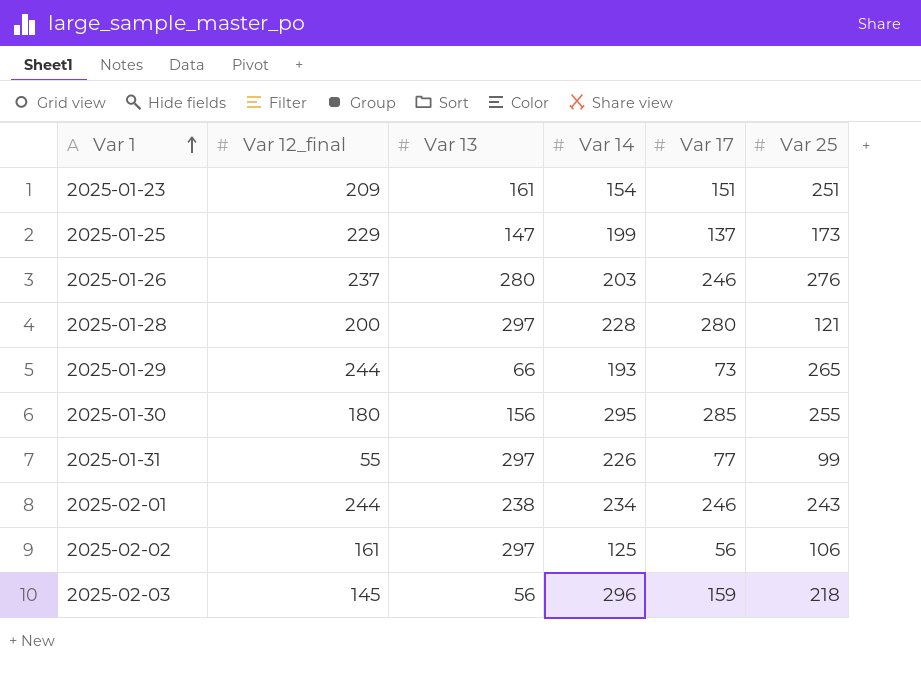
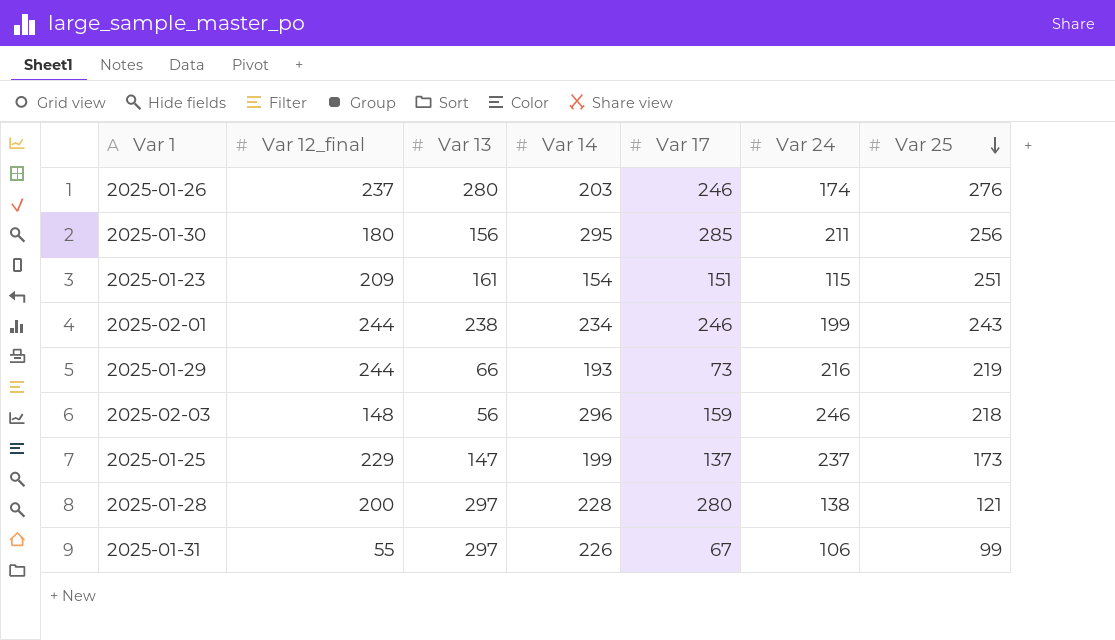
row order: Var 1 ascending -> Var 25 descending
column Var 24 | position: none -> 6
row 2025-02-02: 161 | 297 | 125 | 56 | 106 -> none
2025-01-30 | Var 25: 255 -> 256
2025-01-29 | Var 25: 265 -> 219
2025-02-03 | Var 12_final: 145 -> 148
2025-01-31 | Var 17: 77 -> 67

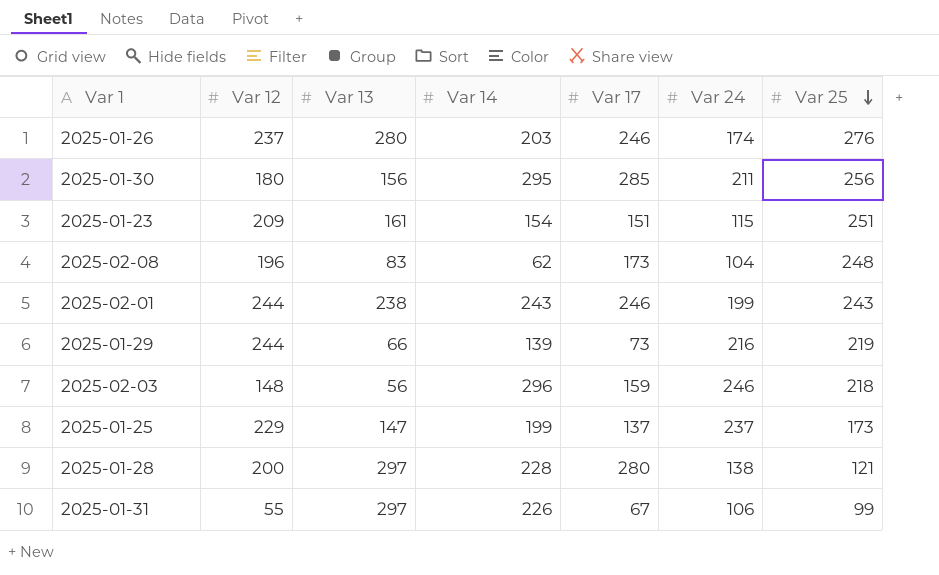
column name: Var 12_final -> Var 12
row 2025-02-08: none -> 196 | 83 | 62 | 173 | 104 | 248
2025-02-01 | Var 14: 234 -> 243
2025-01-29 | Var 14: 193 -> 139

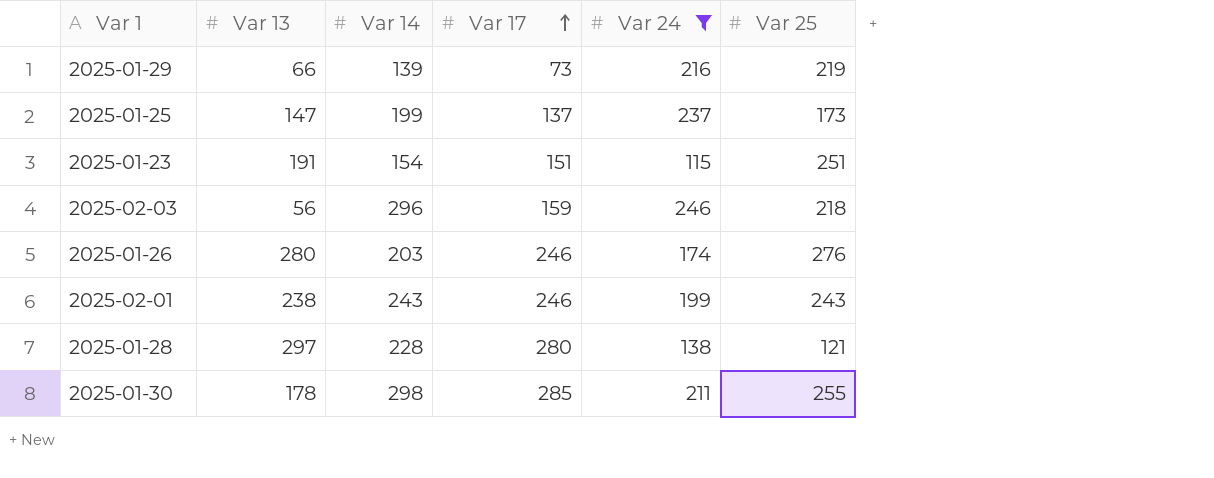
filter: none -> Var 24 >= 115
row order: Var 25 descending -> Var 17 ascending
column Var 12 | position: 2 -> none
2025-01-23 | Var 13: 161 -> 191
2025-01-30 | Var 13: 156 -> 178
2025-01-30 | Var 14: 295 -> 298
2025-01-30 | Var 25: 256 -> 255

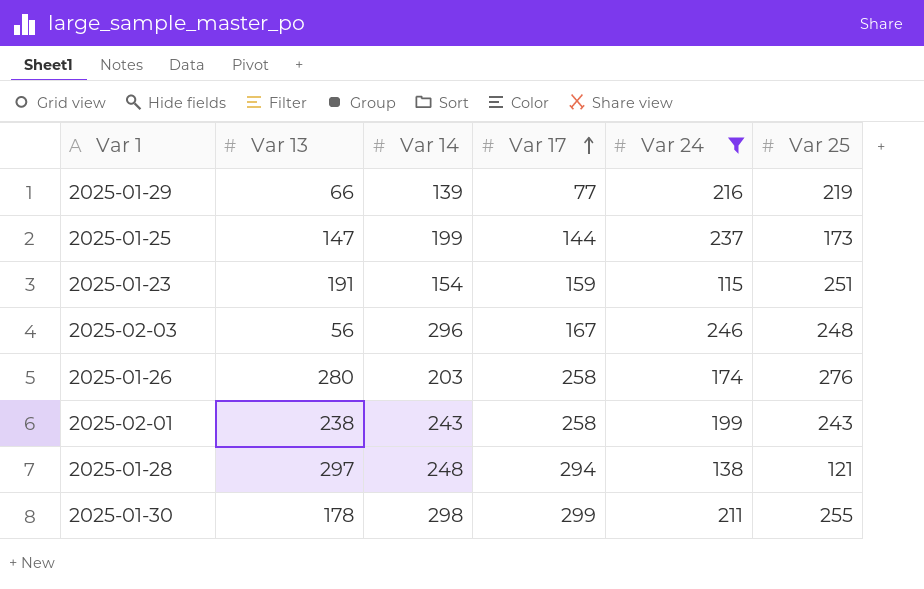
2025-01-29 | Var 17: 73 -> 77
2025-01-25 | Var 17: 137 -> 144
2025-01-23 | Var 17: 151 -> 159
2025-02-03 | Var 17: 159 -> 167
2025-02-03 | Var 25: 218 -> 248
2025-01-26 | Var 17: 246 -> 258
2025-02-01 | Var 17: 246 -> 258
2025-01-28 | Var 14: 228 -> 248
2025-01-28 | Var 17: 280 -> 294
2025-01-30 | Var 17: 285 -> 299

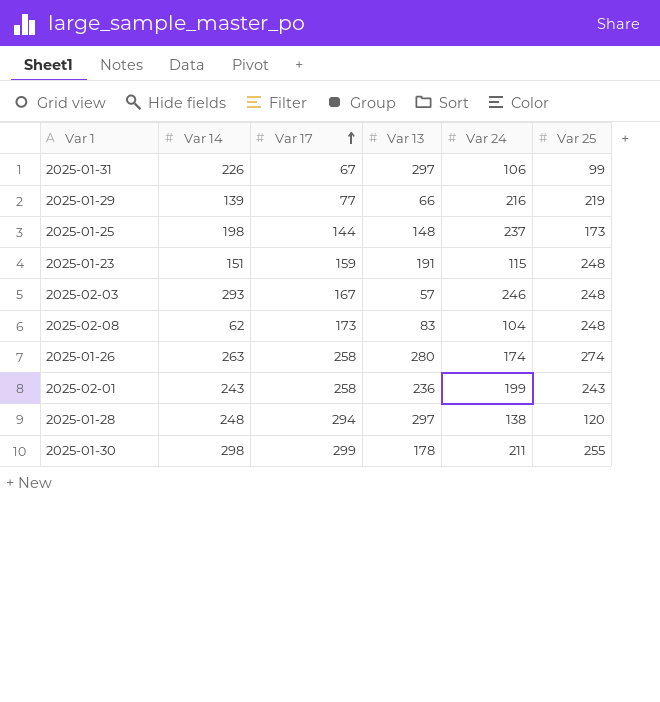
filter: Var 24 >= 115 -> none
column Var 13 | position: 2 -> 4
2025-01-25 | Var 14: 199 -> 198
2025-01-25 | Var 13: 147 -> 148
2025-01-23 | Var 14: 154 -> 151
2025-01-23 | Var 25: 251 -> 248
2025-02-03 | Var 14: 296 -> 293
2025-02-03 | Var 13: 56 -> 57
2025-01-26 | Var 14: 203 -> 263
2025-01-26 | Var 25: 276 -> 274
2025-02-01 | Var 13: 238 -> 236
2025-01-28 | Var 25: 121 -> 120

